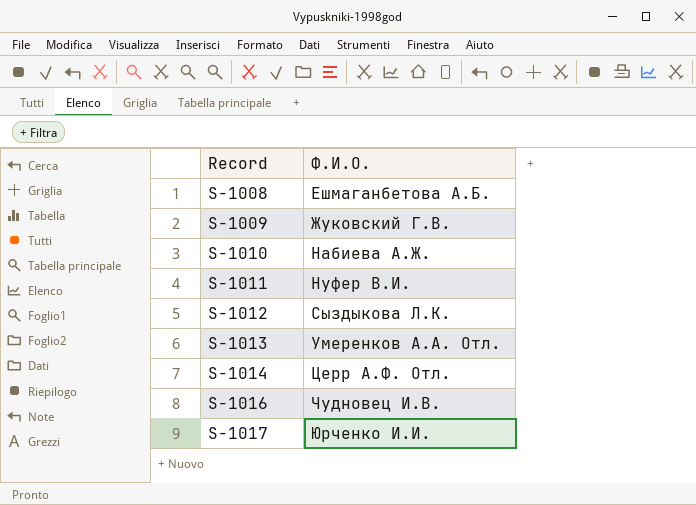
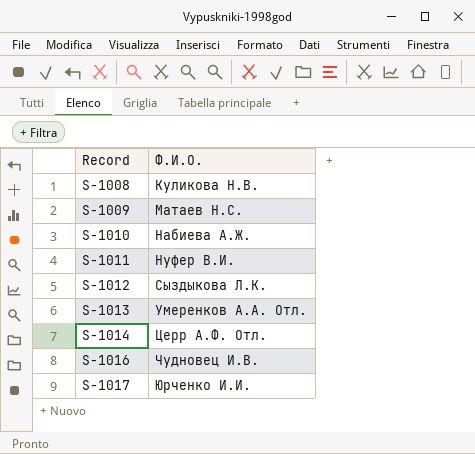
S-1008 | Ф.И.О.: Ешмаганбетова А.Б. -> Куликова Н.В.
S-1009 | Ф.И.О.: Жуковский Г.В. -> Матаев Н.С.

